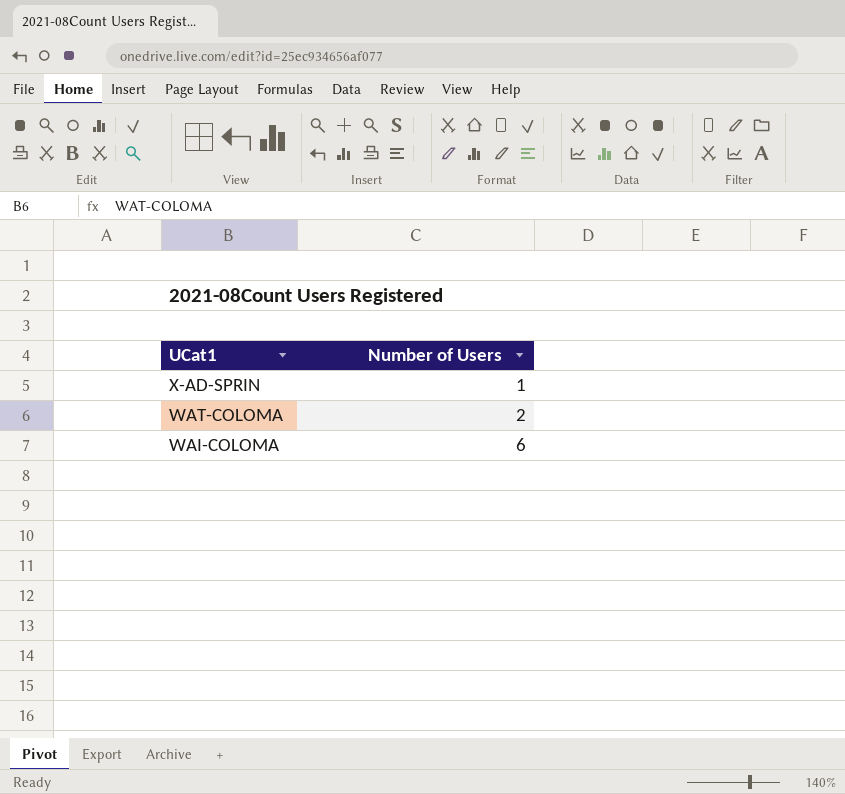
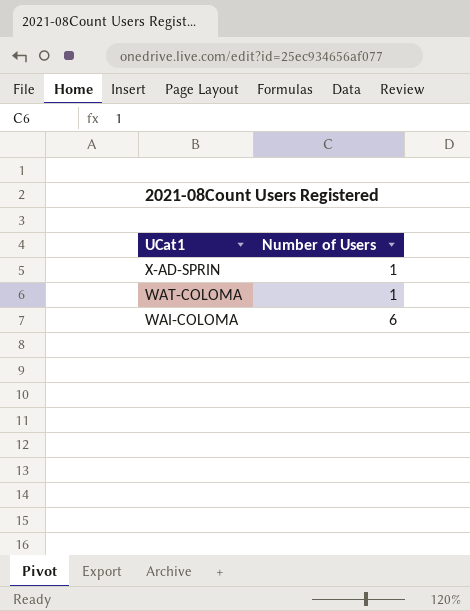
WAT-COLOMA | Number of Users: 2 -> 1

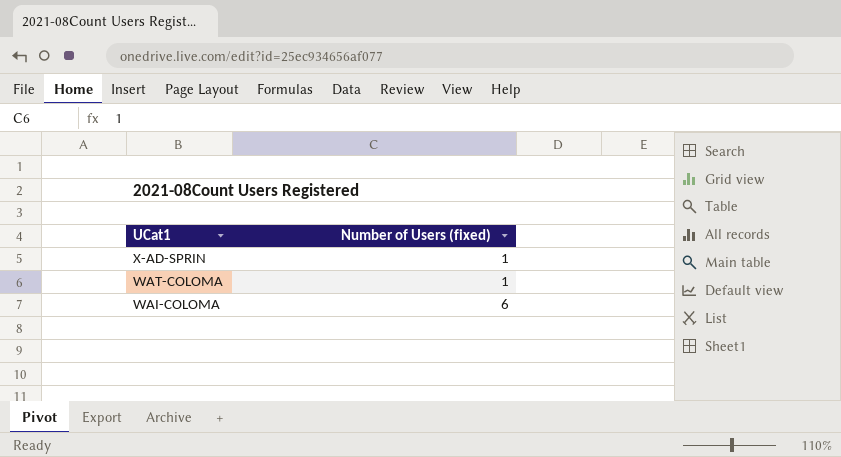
column name: Number of Users -> Number of Users (fixed)

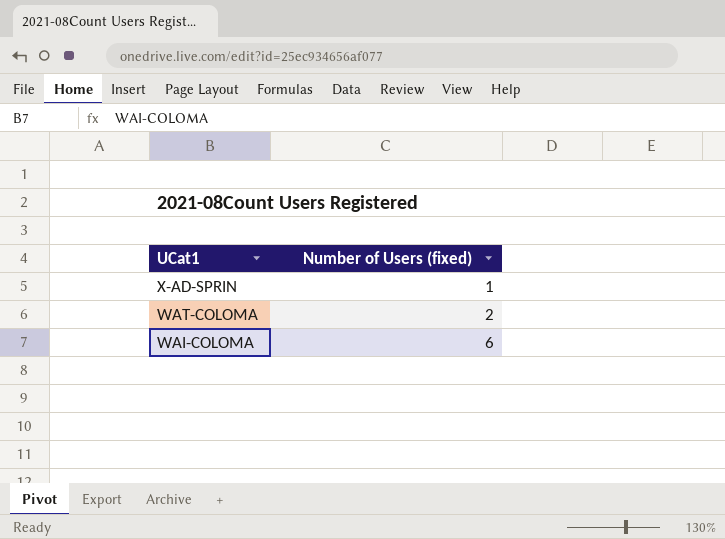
WAT-COLOMA | Number of Users (fixed): 1 -> 2

